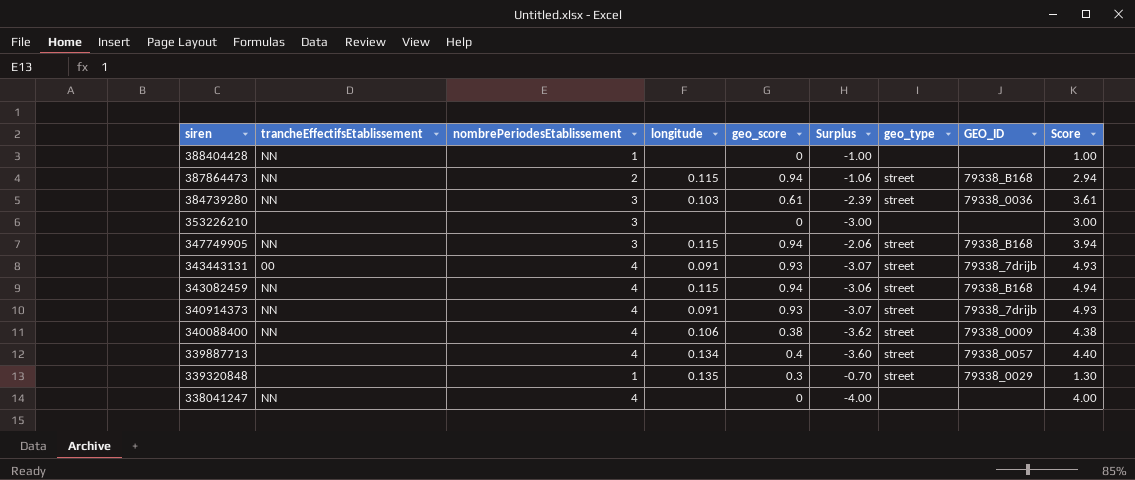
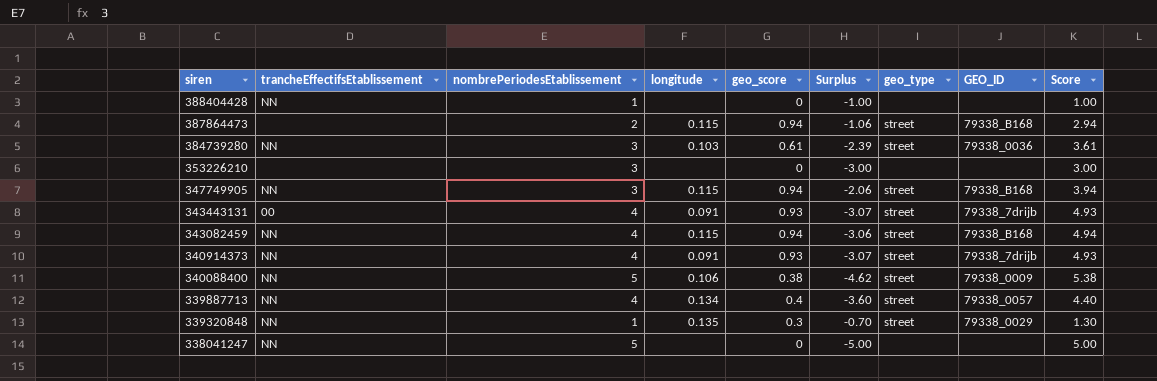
387864473 | trancheEffectifsEtablissement: NN -> none
340088400 | nombrePeriodesEtablissement: 4 -> 5
340088400 | Surplus: -3.62 -> -4.62
340088400 | Score: 4.38 -> 5.38
339887713 | trancheEffectifsEtablissement: none -> NN
339320848 | trancheEffectifsEtablissement: none -> NN
338041247 | nombrePeriodesEtablissement: 4 -> 5
338041247 | Surplus: -4.00 -> -5.00
338041247 | Score: 4.00 -> 5.00

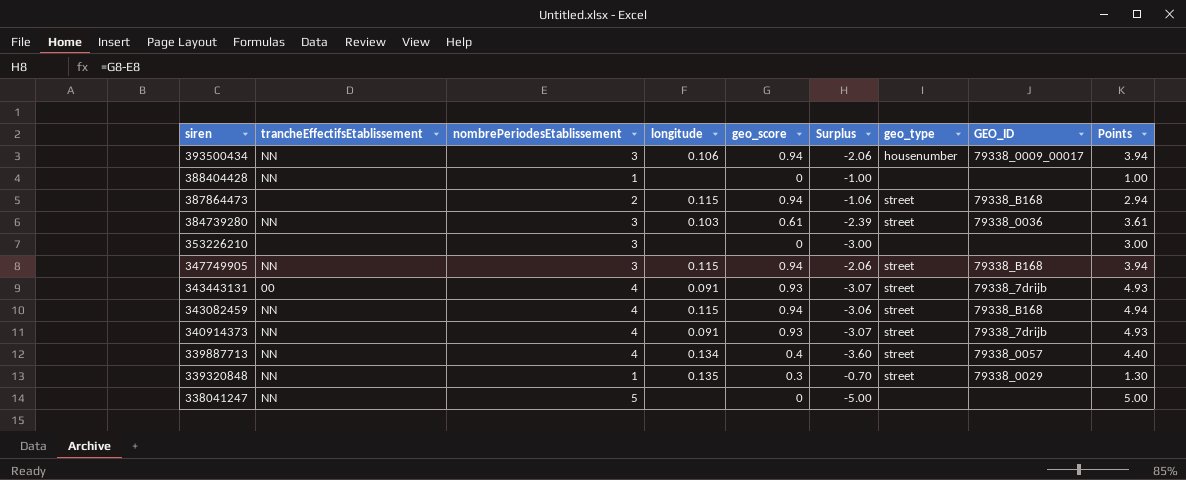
column name: Score -> Points
row 340088400: NN | 5 | 0.106 | 0.38 | -4.62 | street | 79338_0009 | 5.38 -> none
row 393500434: none -> NN | 3 | 0.106 | 0.94 | -2.06 | housenumber | 79338_0009_00017 | 3.94

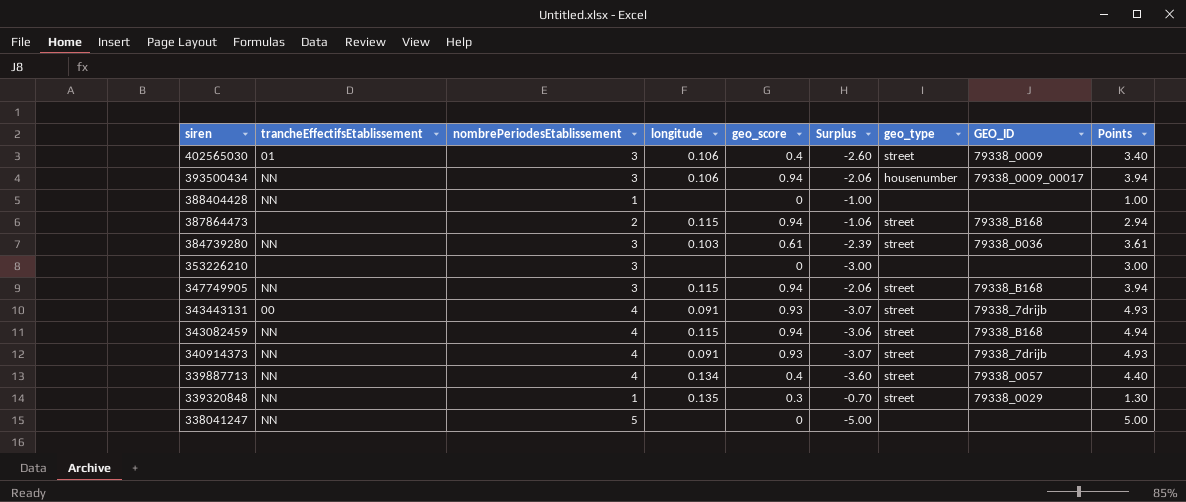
row 402565030: none -> 01 | 3 | 0.106 | 0.4 | -2.60 | street | 79338_0009 | 3.40

